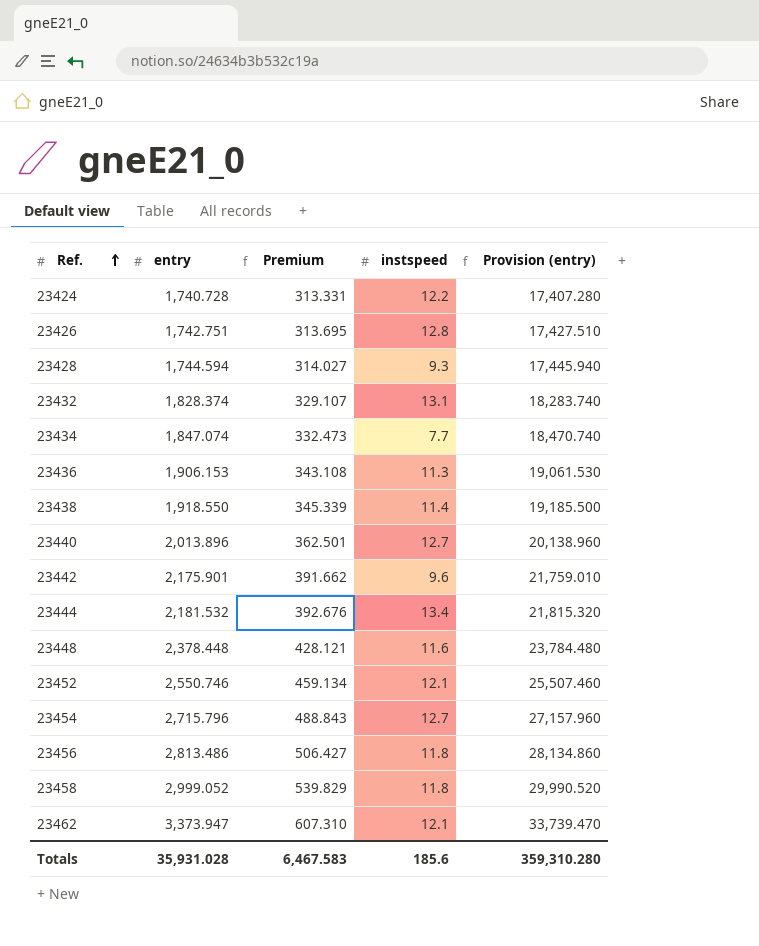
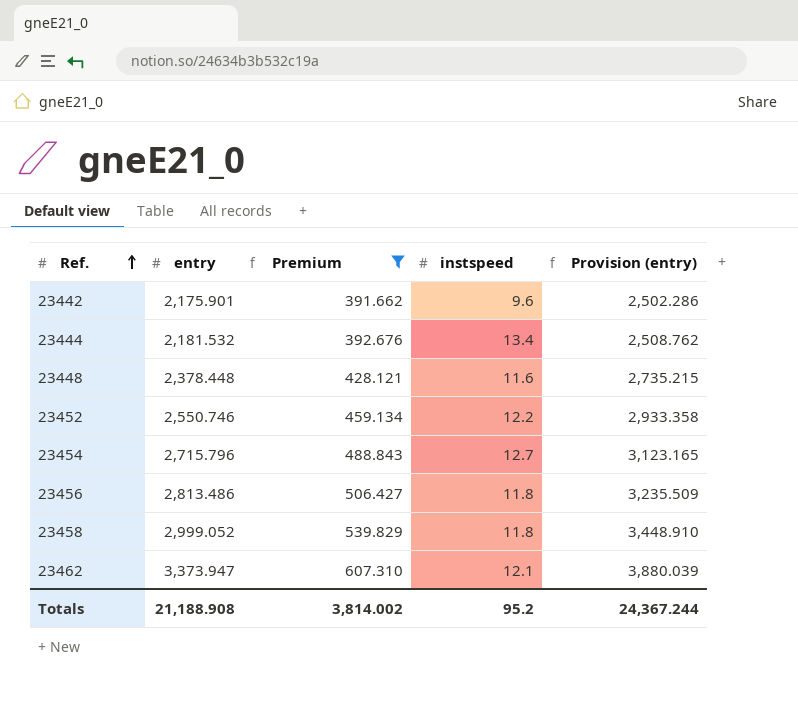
filter: none -> Premium >= 391.662
column Provision (entry) | formula: [entry] * 10 -> [entry] * 1.15
23452 | instspeed: 12.1 -> 12.2
Totals | entry: 35,931.028 -> 21,188.908
Totals | Premium: 6,467.583 -> 3,814.002
Totals | instspeed: 185.6 -> 95.2
Totals | Provision (entry): 359,310.280 -> 24,367.244

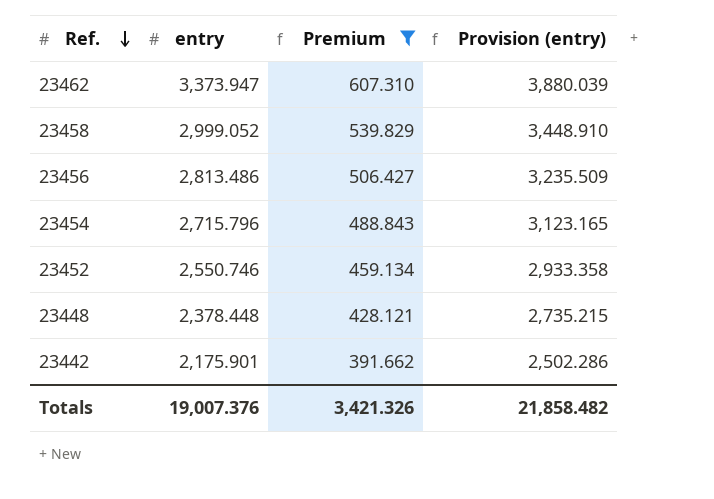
row order: Ref. ascending -> Ref. descending
column instspeed | position: 4 -> none
row 23444: 2,181.532 | 392.676 | 13.4 | 2,508.762 -> none
Totals | entry: 21,188.908 -> 19,007.376
Totals | Premium: 3,814.002 -> 3,421.326
Totals | Provision (entry): 24,367.244 -> 21,858.482

